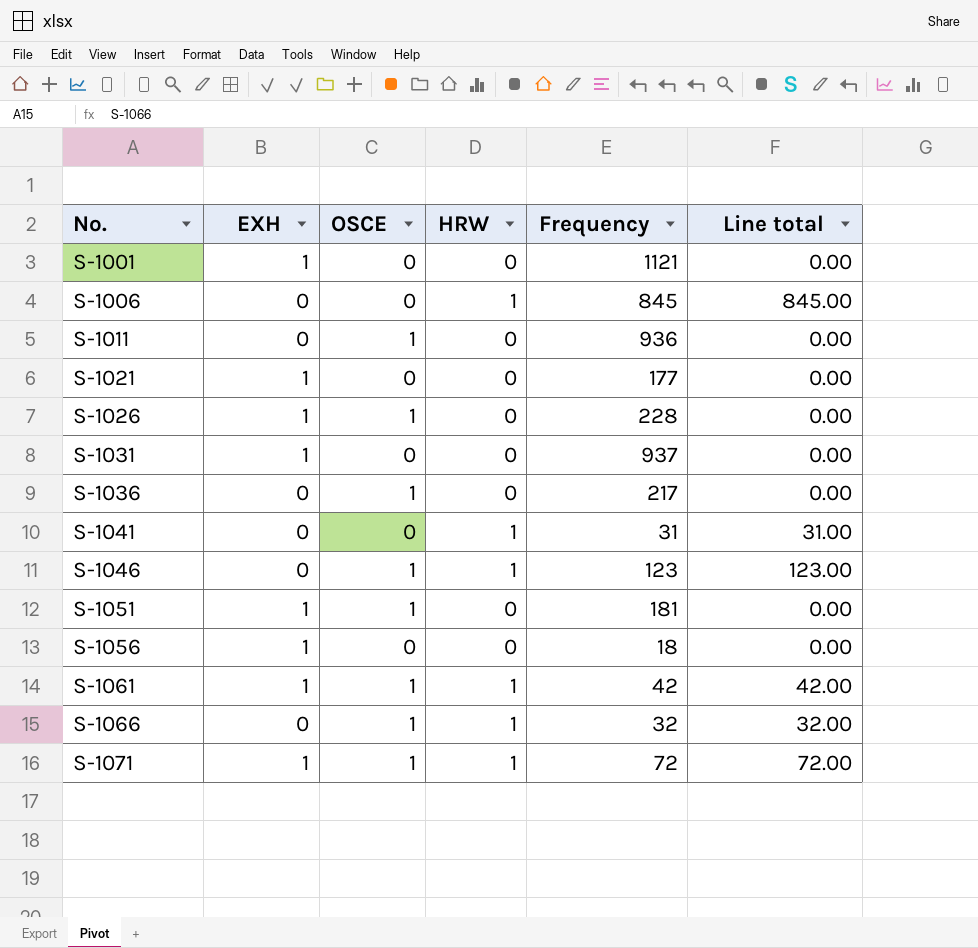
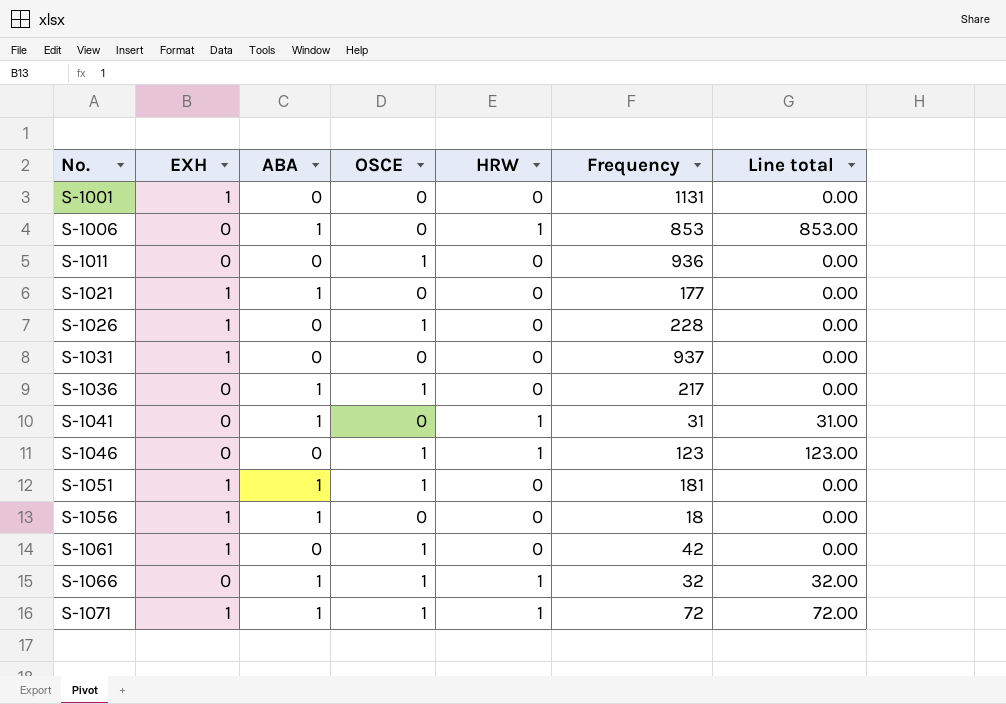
column ABA | position: none -> 3
S-1001 | Frequency: 1121 -> 1131
S-1006 | Frequency: 845 -> 853
S-1006 | Line total: 845.00 -> 853.00
S-1061 | HRW: 1 -> 0
S-1061 | Line total: 42.00 -> 0.00

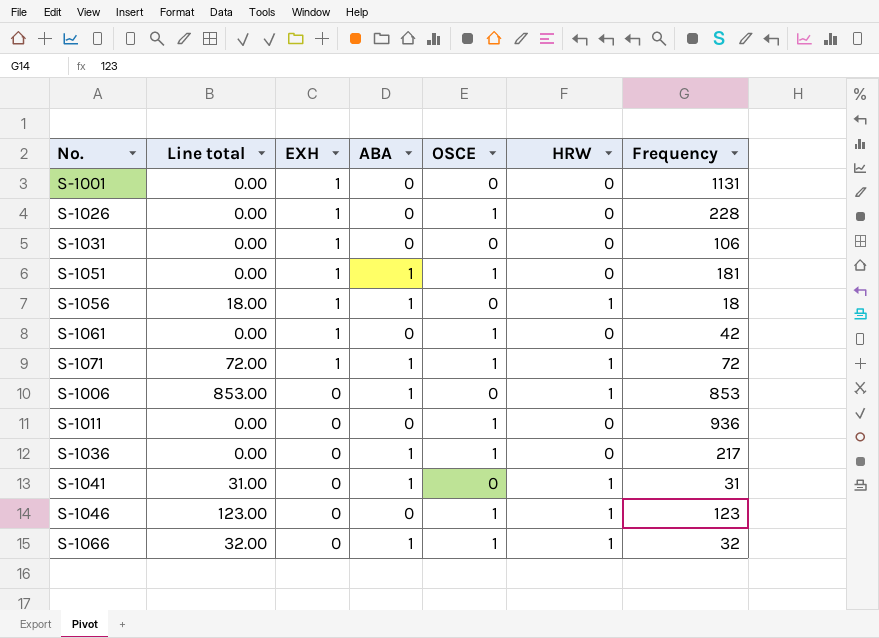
row order: No. ascending -> EXH descending
column Line total | position: 7 -> 2
row S-1021: 1 | 1 | 0 | 0 | 177 | 0.00 -> none
S-1031 | Frequency: 937 -> 106
S-1056 | Line total: 0.00 -> 18.00
S-1056 | HRW: 0 -> 1

